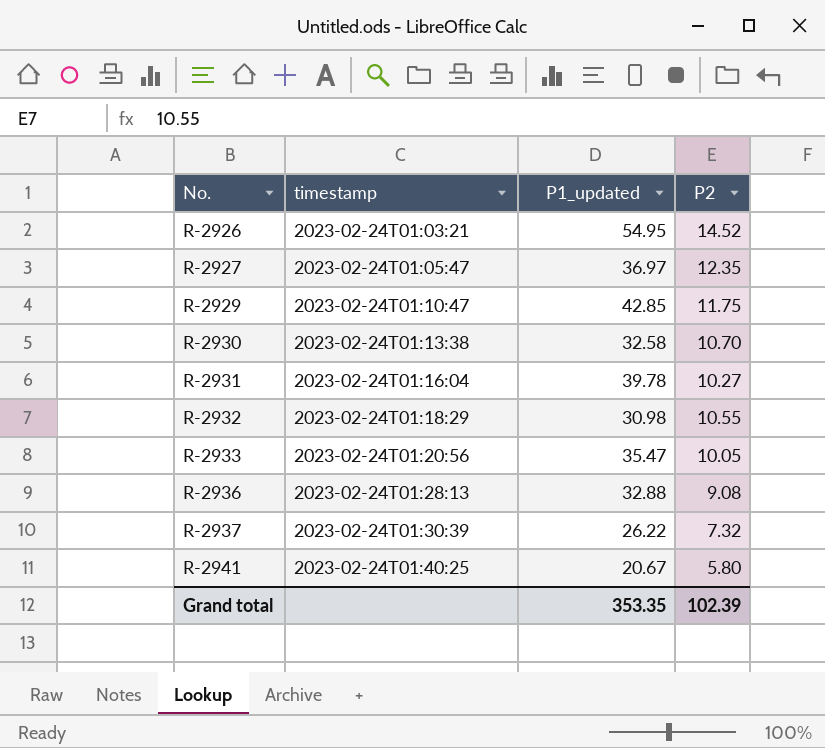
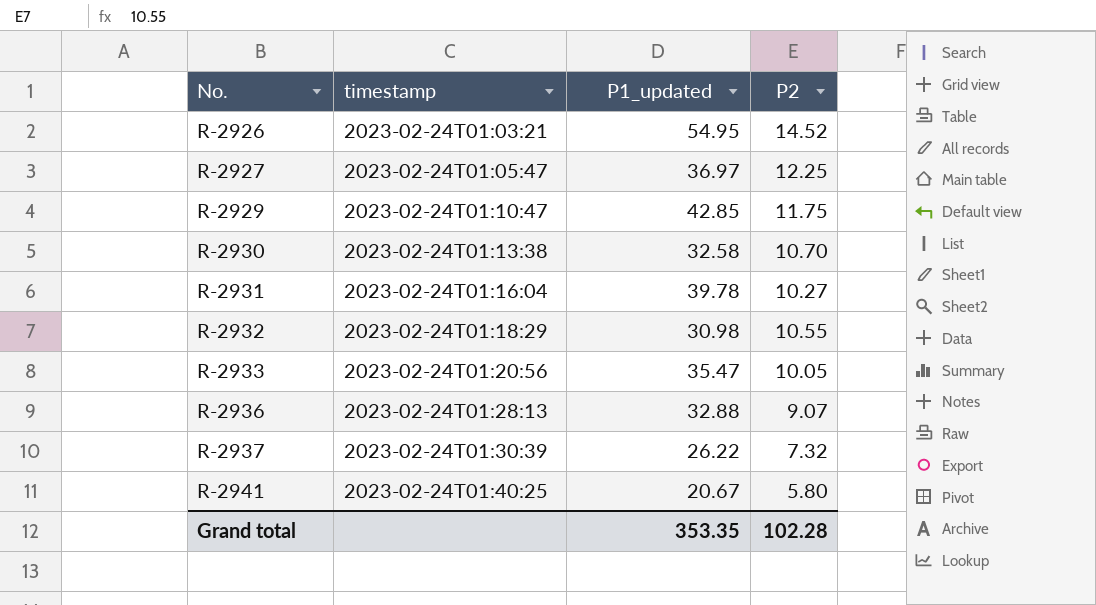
R-2927 | P2: 12.35 -> 12.25
R-2936 | P2: 9.08 -> 9.07
Grand total | P2: 102.39 -> 102.28

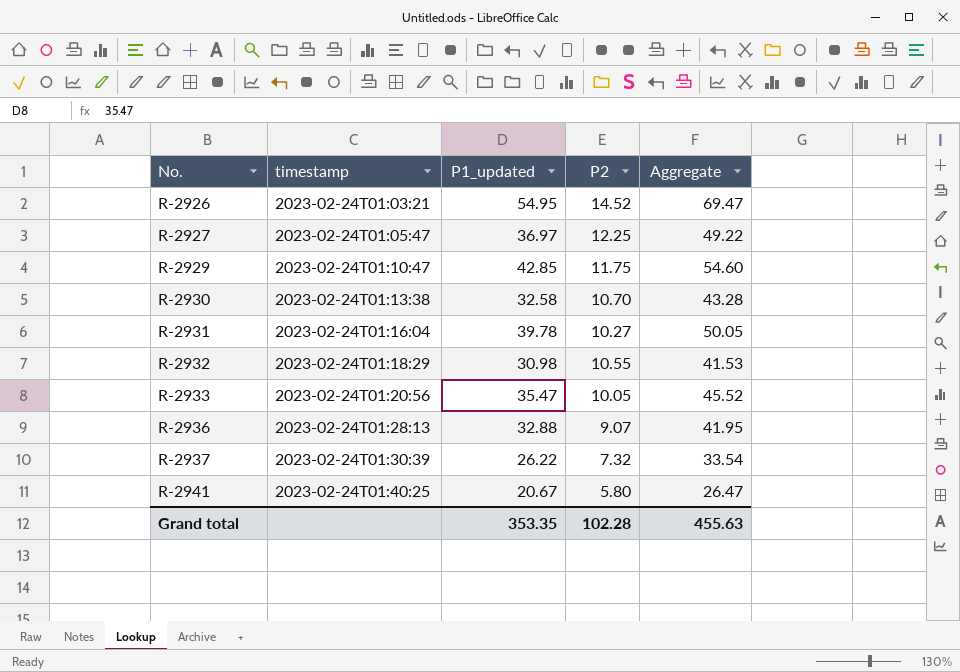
column Aggregate | formula: none -> [P1_updated] + [P2]

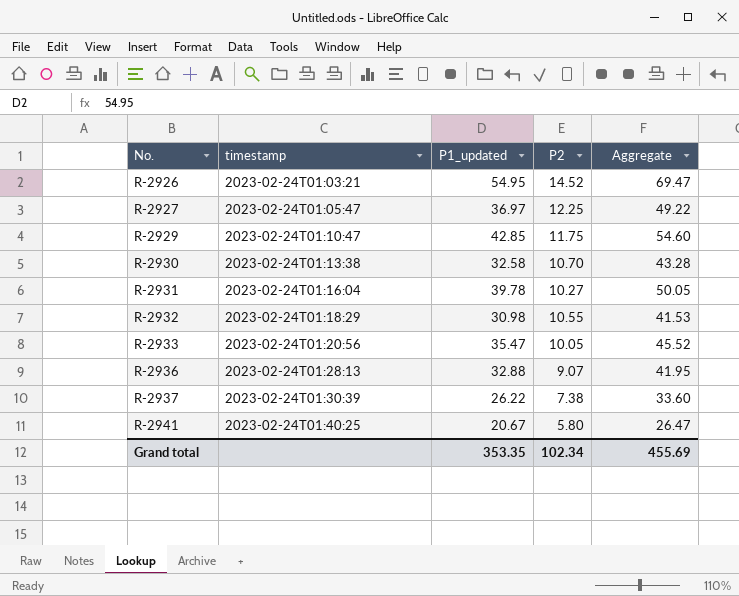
R-2937 | P2: 7.32 -> 7.38
R-2937 | Aggregate: 33.54 -> 33.60
Grand total | P2: 102.28 -> 102.34
Grand total | Aggregate: 455.63 -> 455.69

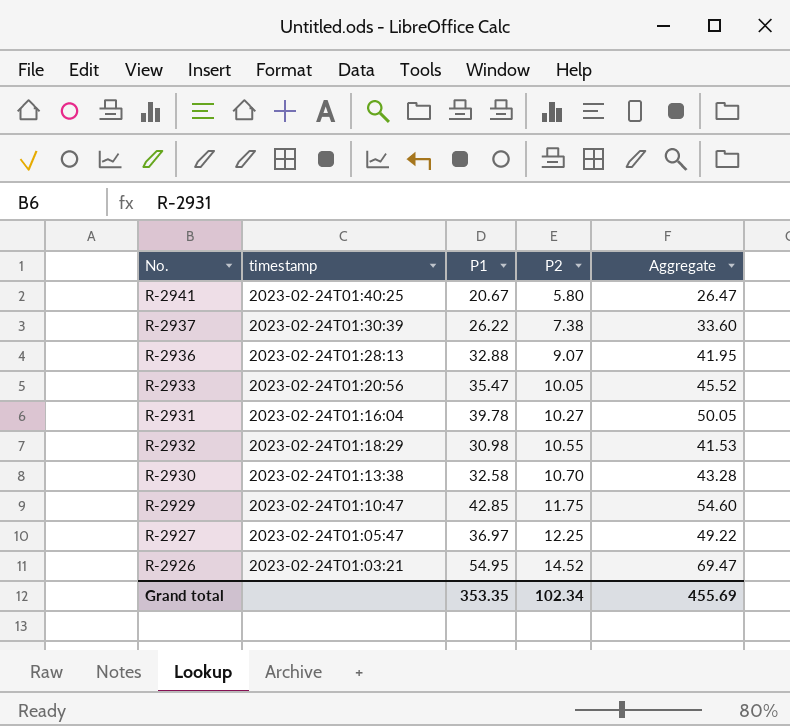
row order: No. ascending -> P2 ascending
column name: P1_updated -> P1

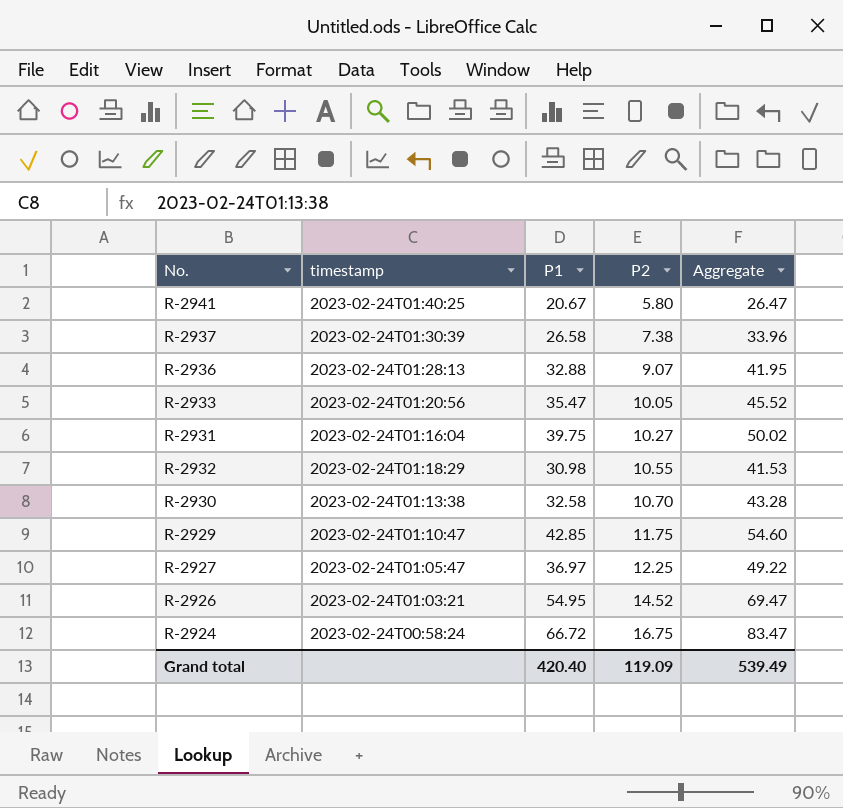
R-2937 | P1: 26.22 -> 26.58
R-2937 | Aggregate: 33.60 -> 33.96
R-2931 | P1: 39.78 -> 39.75
R-2931 | Aggregate: 50.05 -> 50.02
row R-2924: none -> 2023-02-24T00:58:24 | 66.72 | 16.75 | 83.47
Grand total | P1: 353.35 -> 420.40
Grand total | P2: 102.34 -> 119.09
Grand total | Aggregate: 455.69 -> 539.49

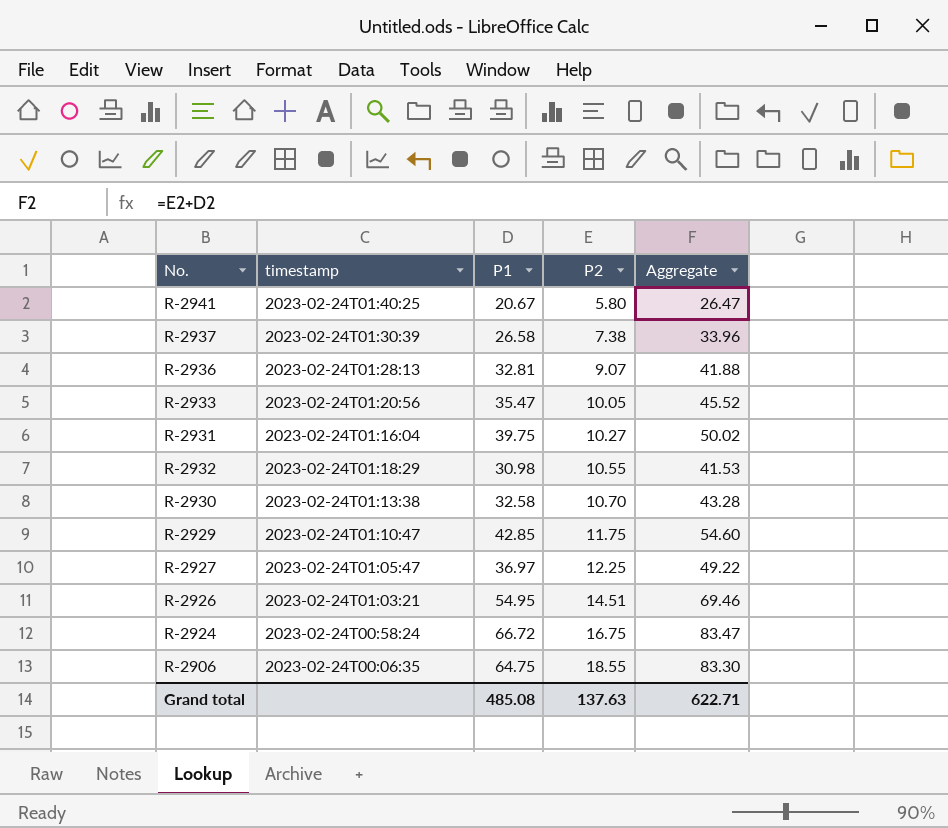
R-2936 | P1: 32.88 -> 32.81
R-2936 | Aggregate: 41.95 -> 41.88
R-2926 | P2: 14.52 -> 14.51
R-2926 | Aggregate: 69.47 -> 69.46
row R-2906: none -> 2023-02-24T00:06:35 | 64.75 | 18.55 | 83.30
Grand total | P1: 420.40 -> 485.08
Grand total | P2: 119.09 -> 137.63
Grand total | Aggregate: 539.49 -> 622.71

